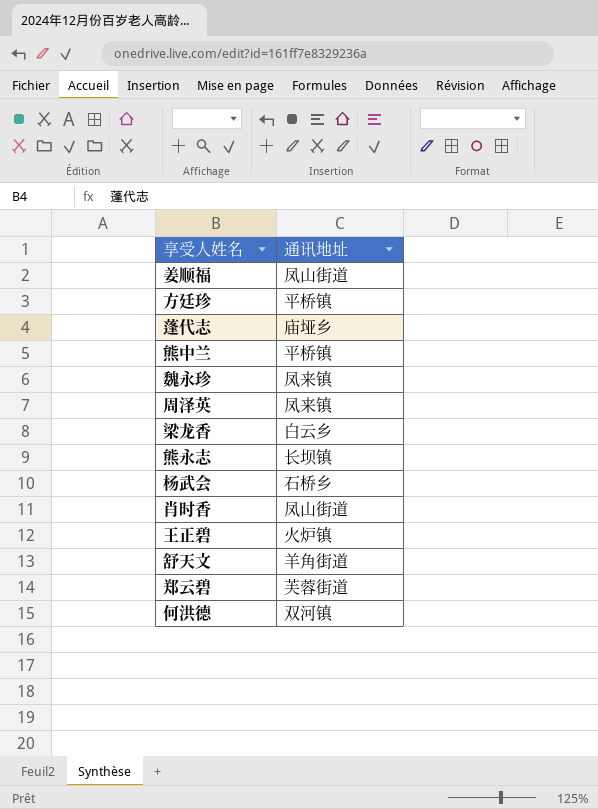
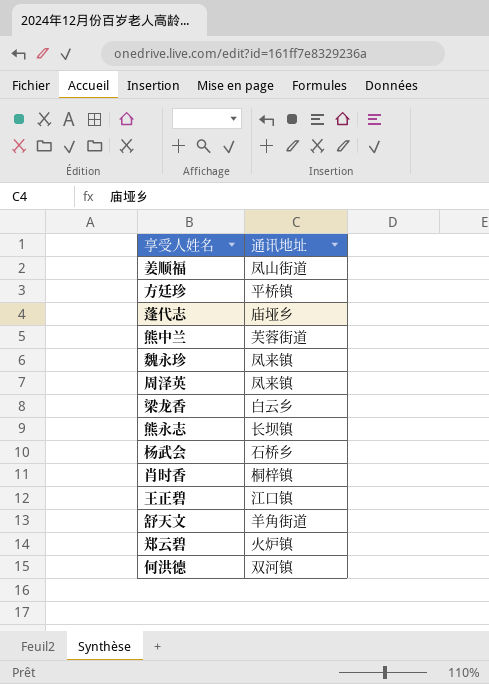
熊中兰 | 通讯地址: 平桥镇 -> 芙蓉街道
肖时香 | 通讯地址: 凤山街道 -> 桐梓镇
王正碧 | 通讯地址: 火炉镇 -> 江口镇
郑云碧 | 通讯地址: 芙蓉街道 -> 火炉镇

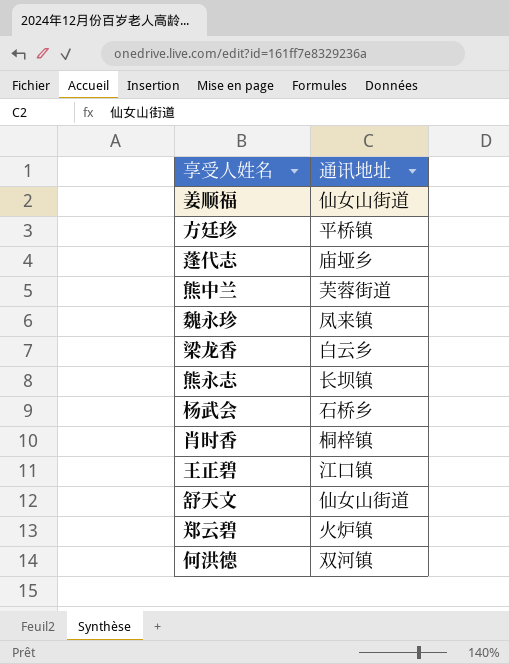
row 周泽英: 凤来镇 -> none
姜顺福 | 通讯地址: 凤山街道 -> 仙女山街道
舒天文 | 通讯地址: 羊角街道 -> 仙女山街道

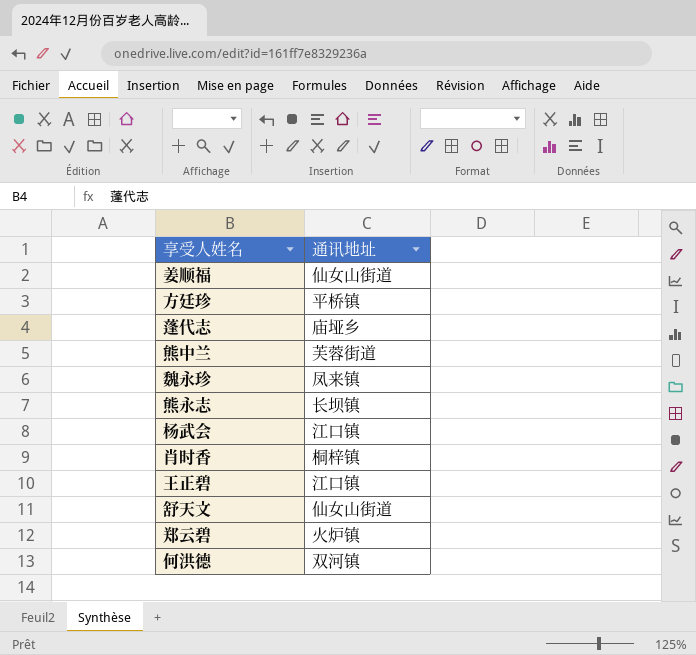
row 梁龙香: 白云乡 -> none
杨武会 | 通讯地址: 石桥乡 -> 江口镇

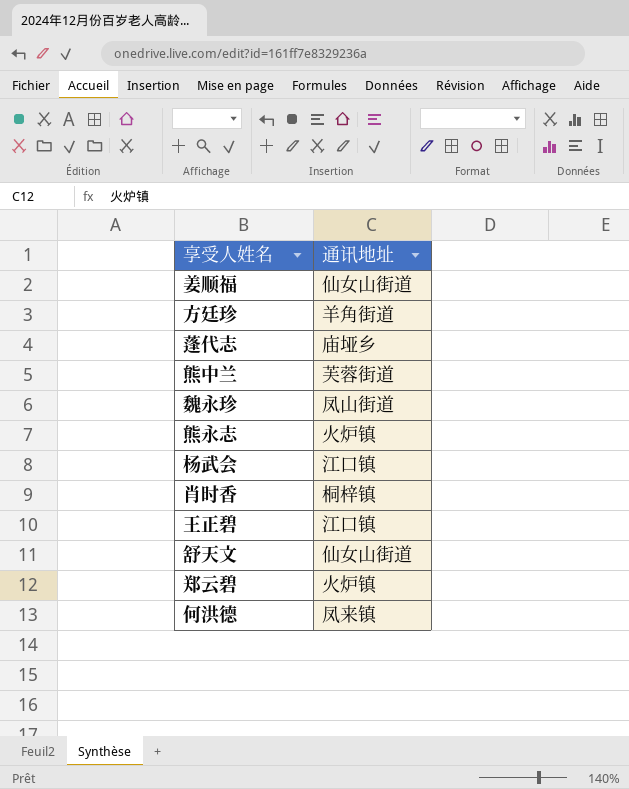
方廷珍 | 通讯地址: 平桥镇 -> 羊角街道
魏永珍 | 通讯地址: 凤来镇 -> 凤山街道
熊永志 | 通讯地址: 长坝镇 -> 火炉镇
何洪德 | 通讯地址: 双河镇 -> 凤来镇

